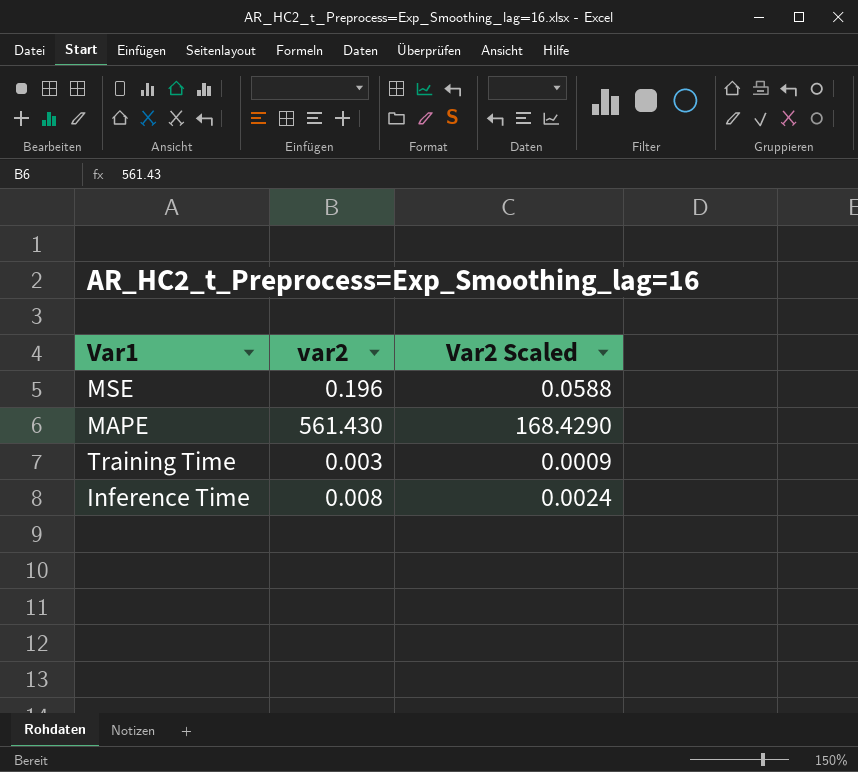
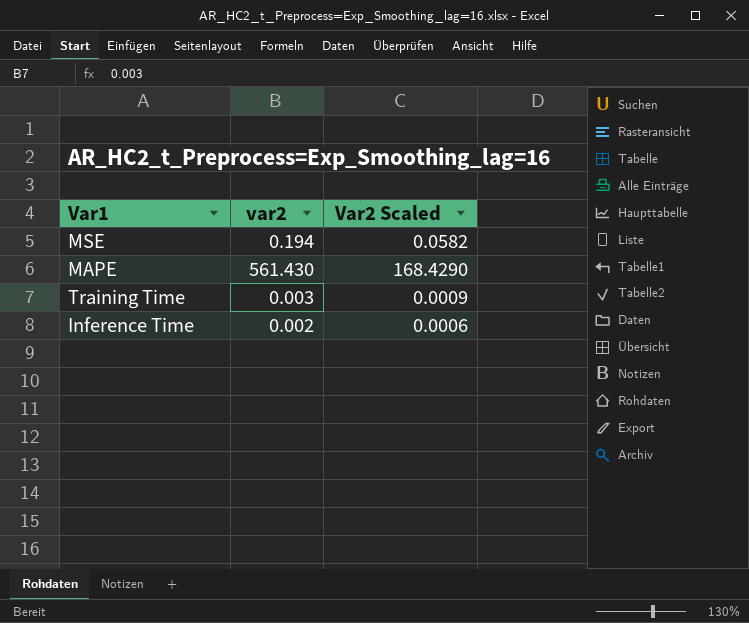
MSE | var2: 0.196 -> 0.194
MSE | Var2 Scaled: 0.0588 -> 0.0582
Inference Time | var2: 0.008 -> 0.002
Inference Time | Var2 Scaled: 0.0024 -> 0.0006

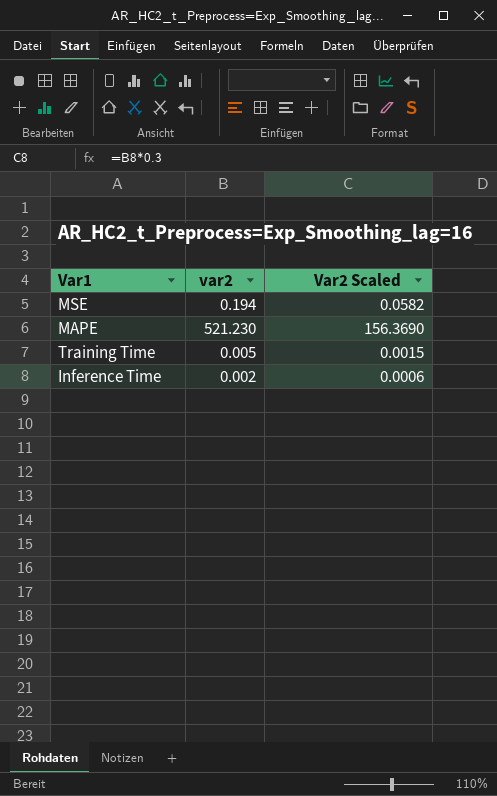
MAPE | var2: 561.430 -> 521.230
MAPE | Var2 Scaled: 168.4290 -> 156.3690
Training Time | var2: 0.003 -> 0.005
Training Time | Var2 Scaled: 0.0009 -> 0.0015

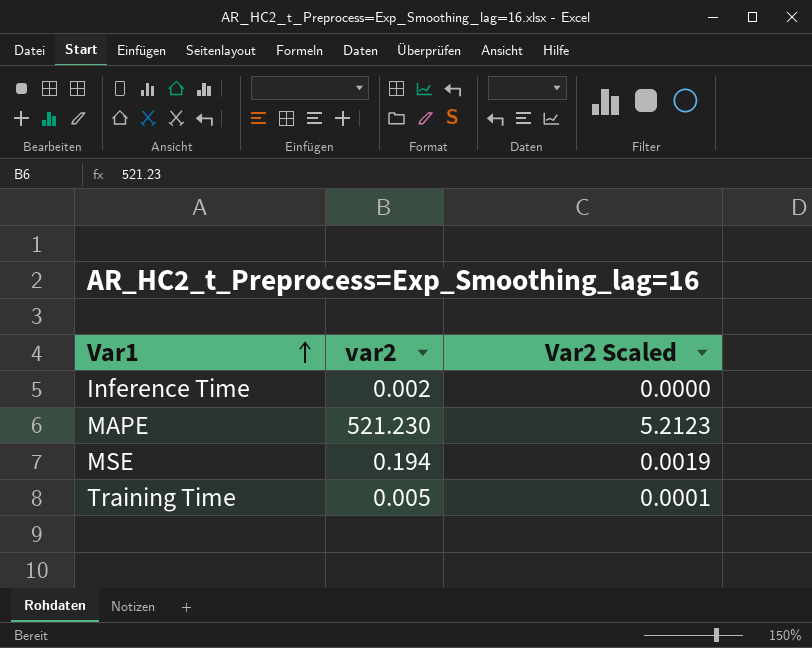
row order: none -> Var1 ascending
column Var2 Scaled | formula: [var2] * 0.3 -> [var2] * 0.01

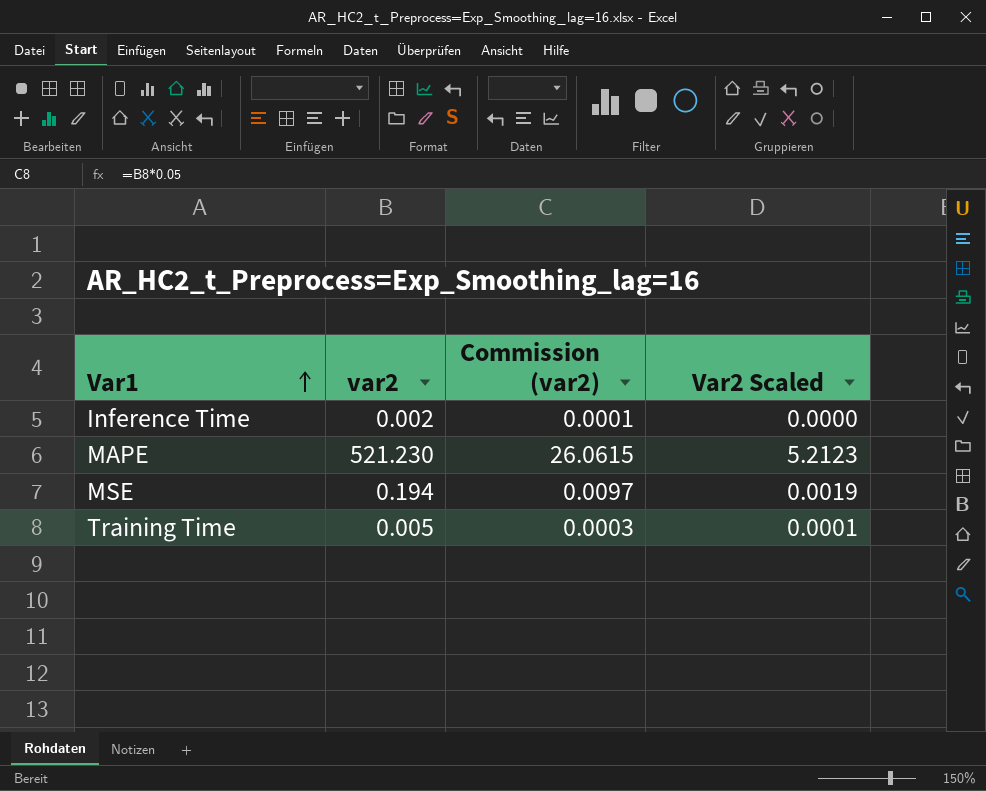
column Commission (var2) | formula: none -> [var2] * 0.05

